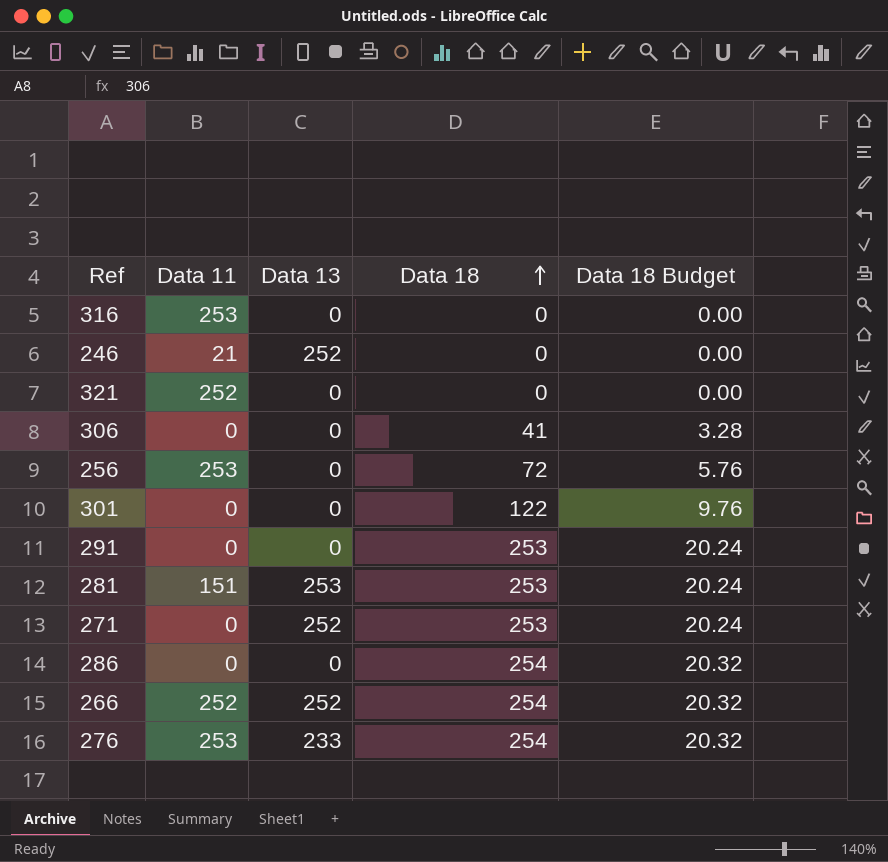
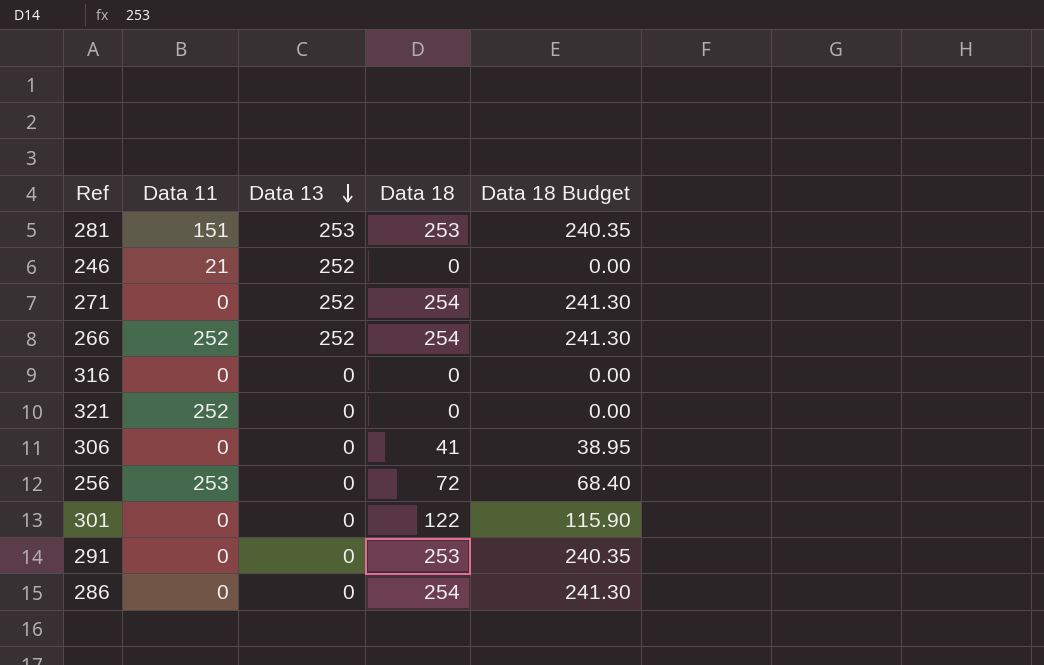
row order: Data 18 ascending -> Data 13 descending
column Data 18 Budget | formula: [Data 18] * 0.08 -> [Data 18] * 0.95
row 276: 253 | 233 | 254 | 20.32 -> none
271 | Data 18: 253 -> 254
316 | Data 11: 253 -> 0

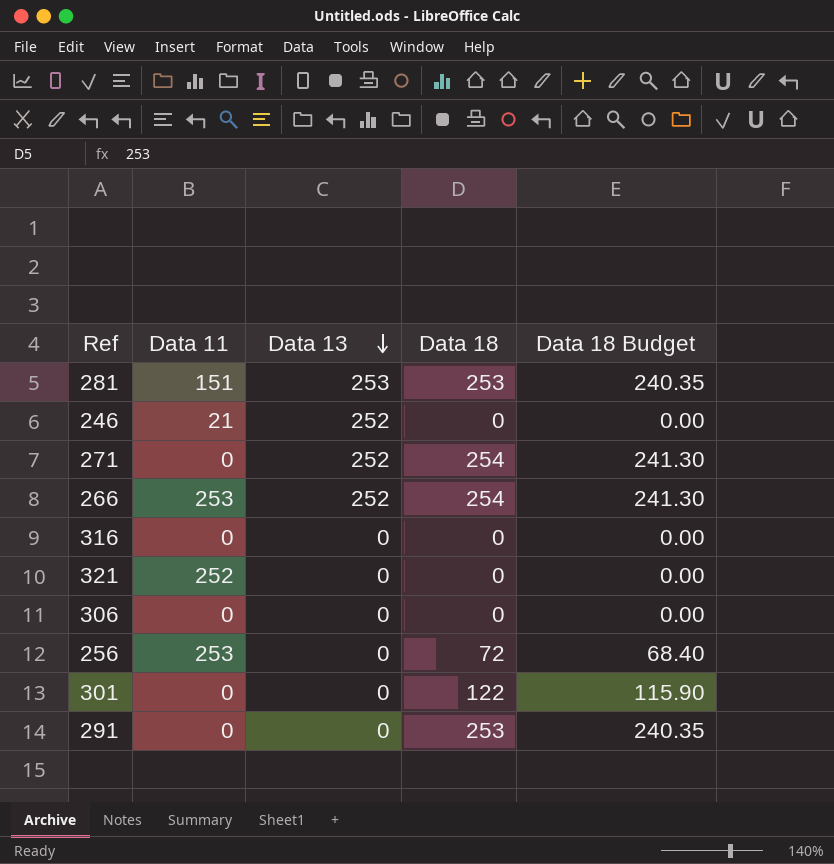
row 286: 0 | 0 | 254 | 241.30 -> none
266 | Data 11: 252 -> 253
306 | Data 18: 41 -> 0
306 | Data 18 Budget: 38.95 -> 0.00

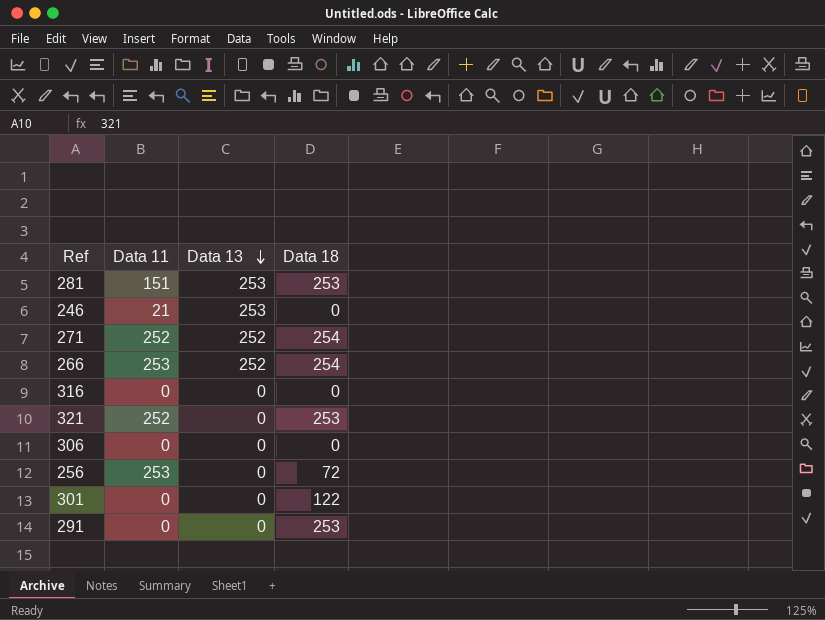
column Data 18 Budget | formula: [Data 18] * 0.95 -> none
246 | Data 13: 252 -> 253
271 | Data 11: 0 -> 252
321 | Data 18: 0 -> 253

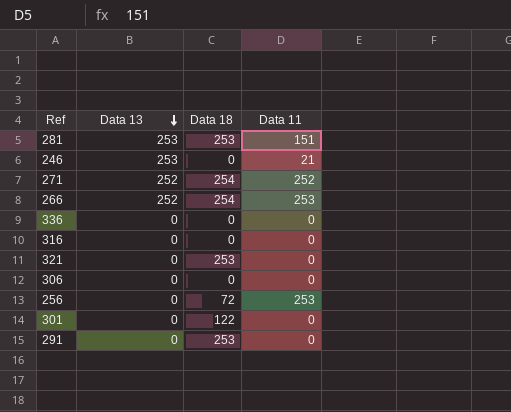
column Data 11 | position: 2 -> 4
row 336: none -> 0 | 0 | 0
321 | Data 11: 252 -> 0

